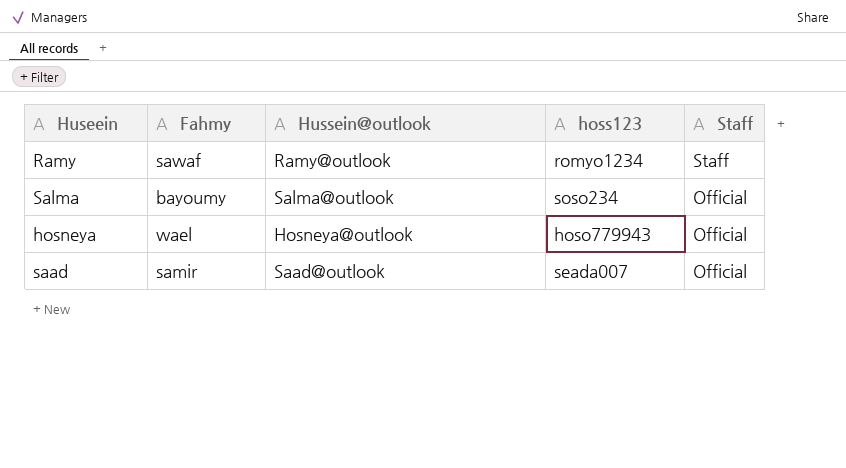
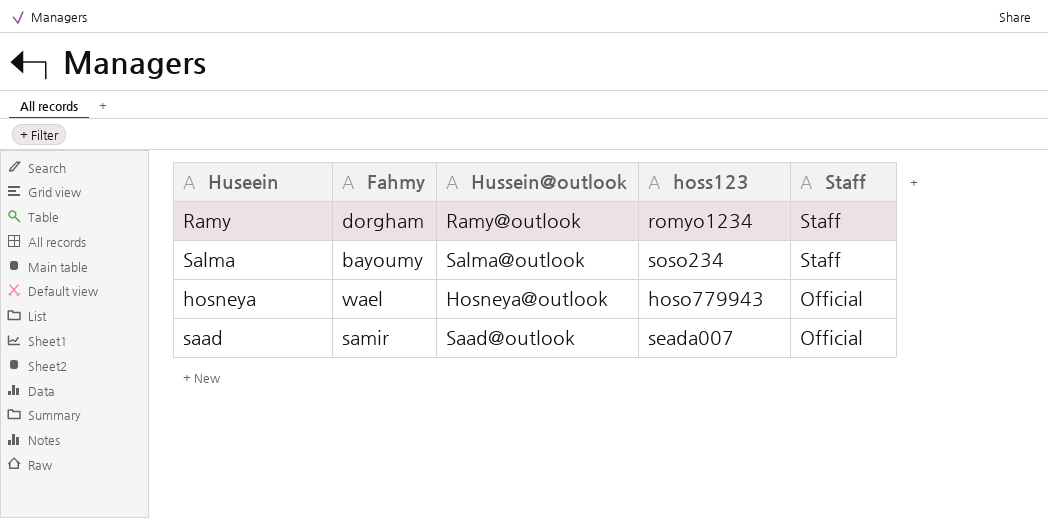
Ramy | Fahmy: sawaf -> dorgham
Salma | Staff: Official -> Staff

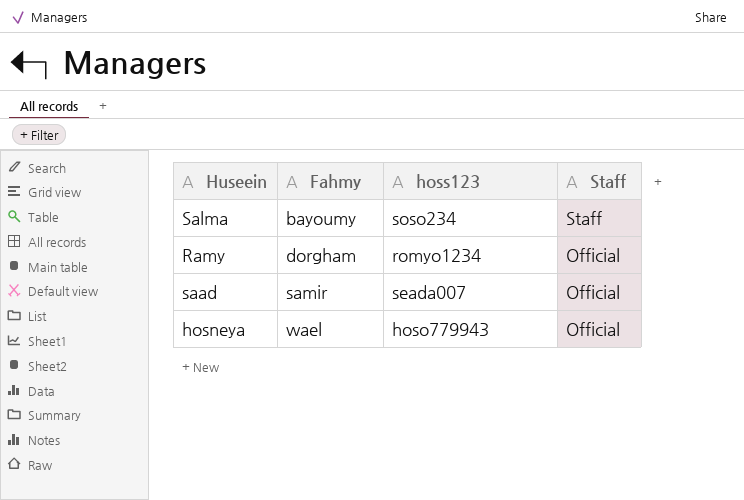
row order: Staff descending -> Fahmy ascending
column Hussein@outlook | position: 3 -> none
Ramy | Staff: Staff -> Official

